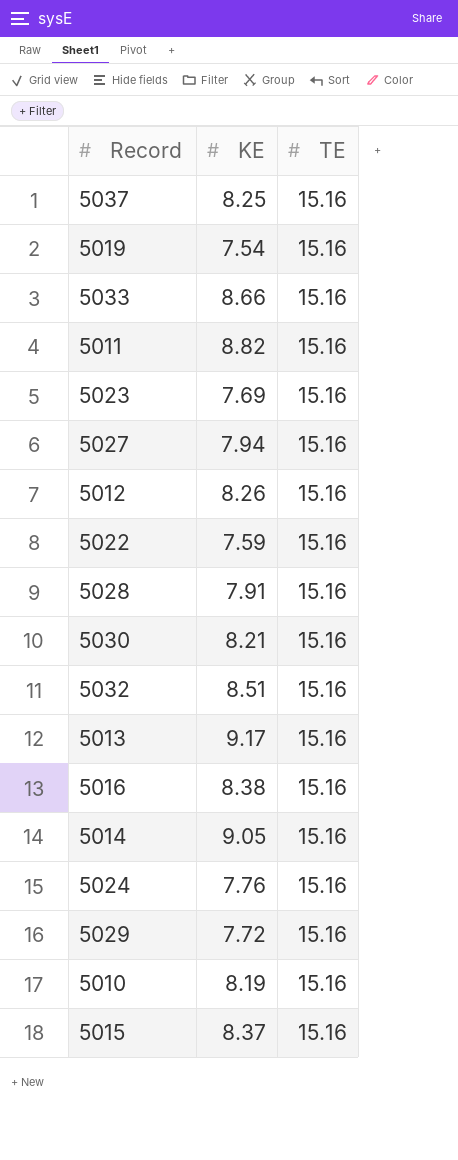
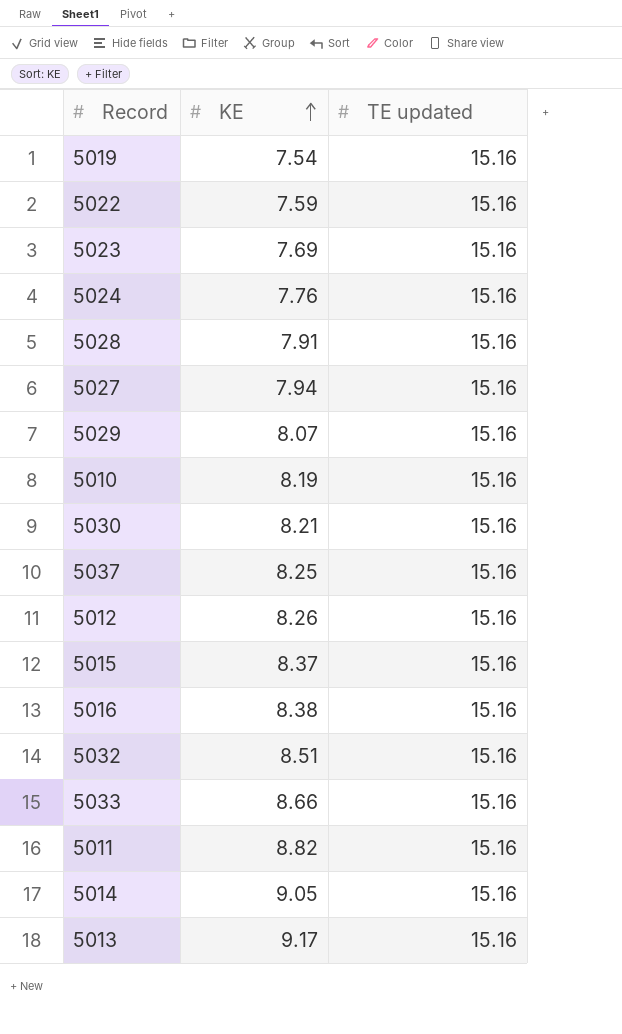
row order: none -> KE ascending
column name: TE -> TE updated
5029 | KE: 7.72 -> 8.07

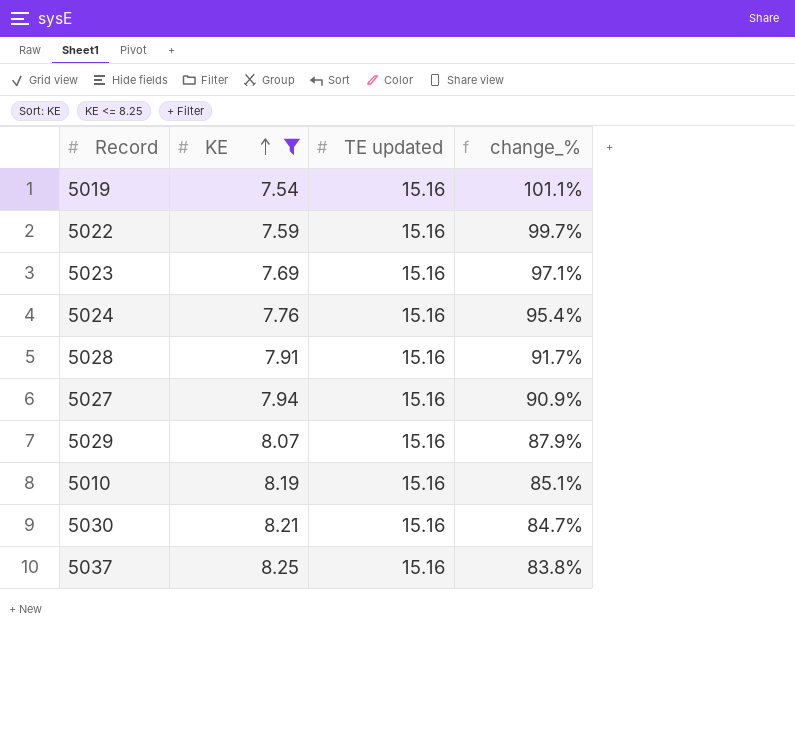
filter: none -> KE <= 8.25
column change_% | formula: none -> ([TE updated] - [KE]) / [KE]

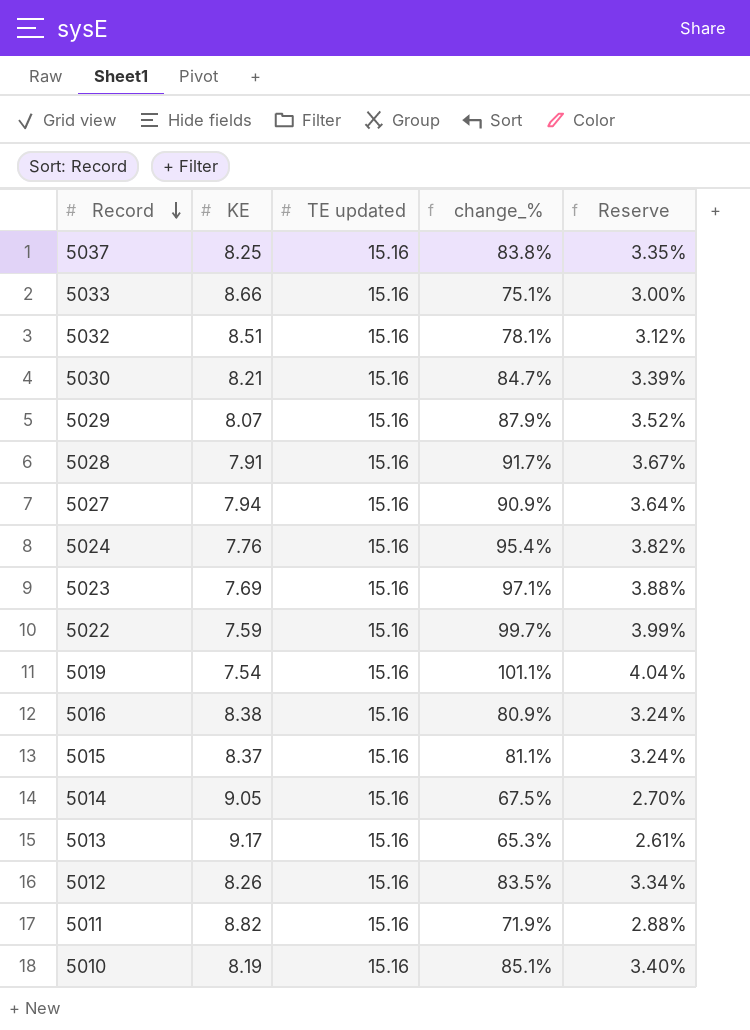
filter: KE <= 8.25 -> none
row order: KE ascending -> Record descending
column Reserve | formula: none -> [change_%] * 0.04

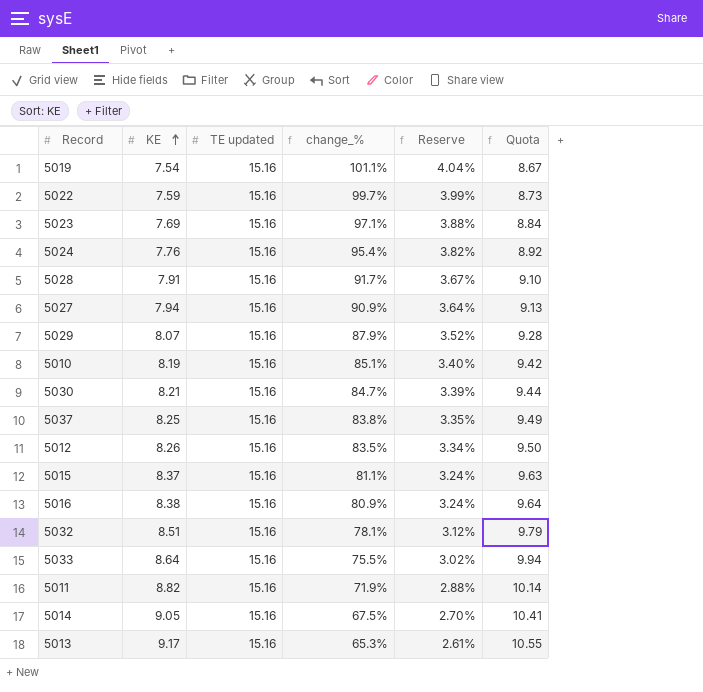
row order: Record descending -> KE ascending
column Quota | formula: none -> [KE] * 1.15
5033 | KE: 8.66 -> 8.64
5033 | change_%: 75.1% -> 75.5%
5033 | Reserve: 3.00% -> 3.02%

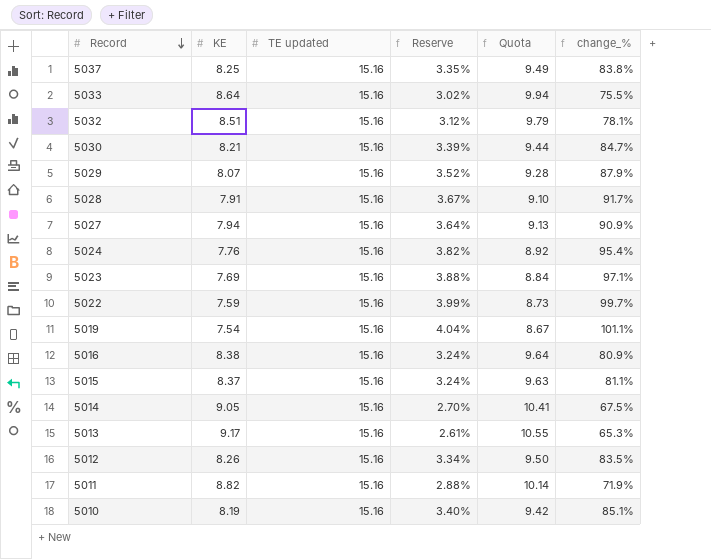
row order: KE ascending -> Record descending
column change_% | position: 4 -> 6

